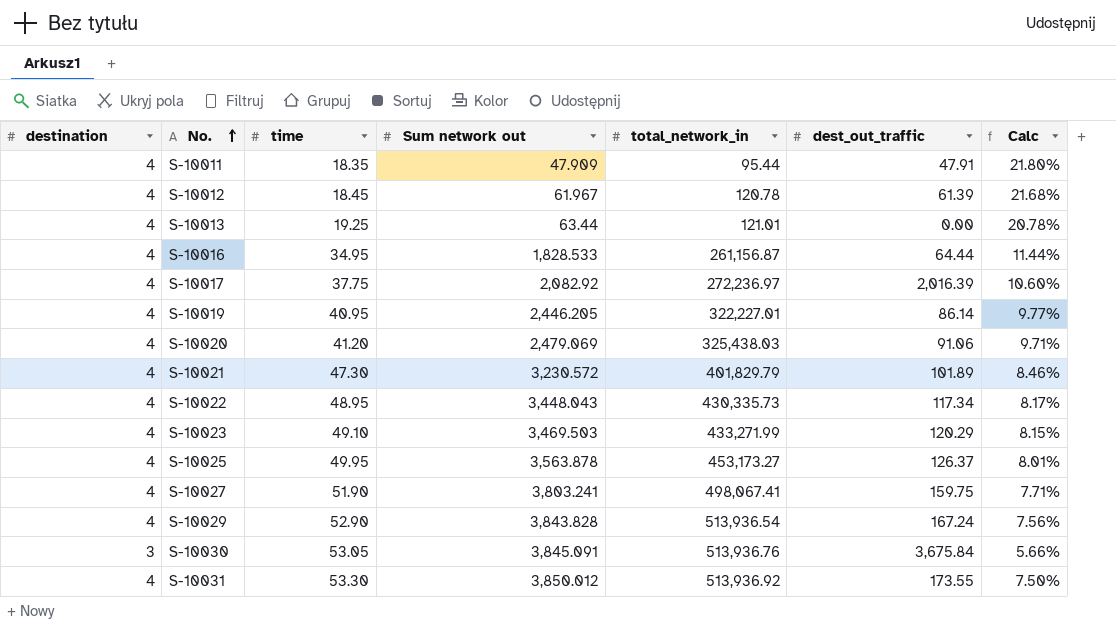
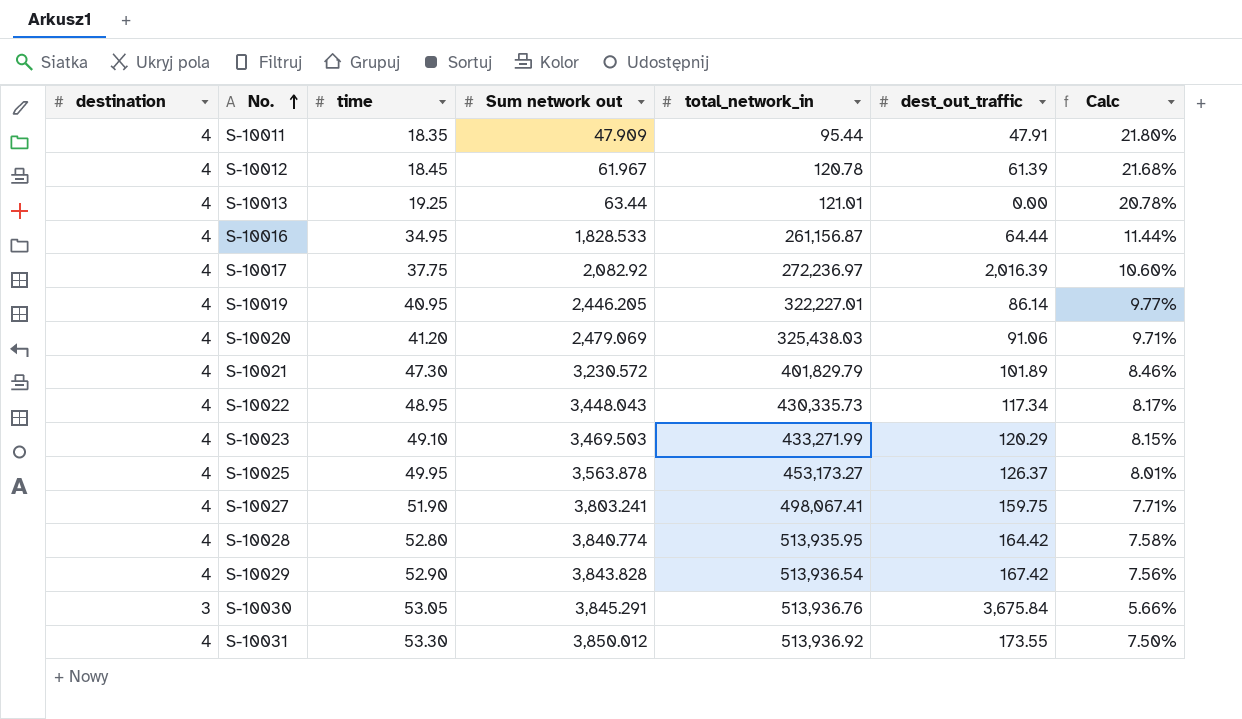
row S-10028: none -> 4 | 52.80 | 3,840.774 | 513,935.95 | 164.42 | 7.58%
S-10029 | dest_out_traffic: 167.24 -> 167.42
S-10030 | Sum network out: 3,845.091 -> 3,845.291

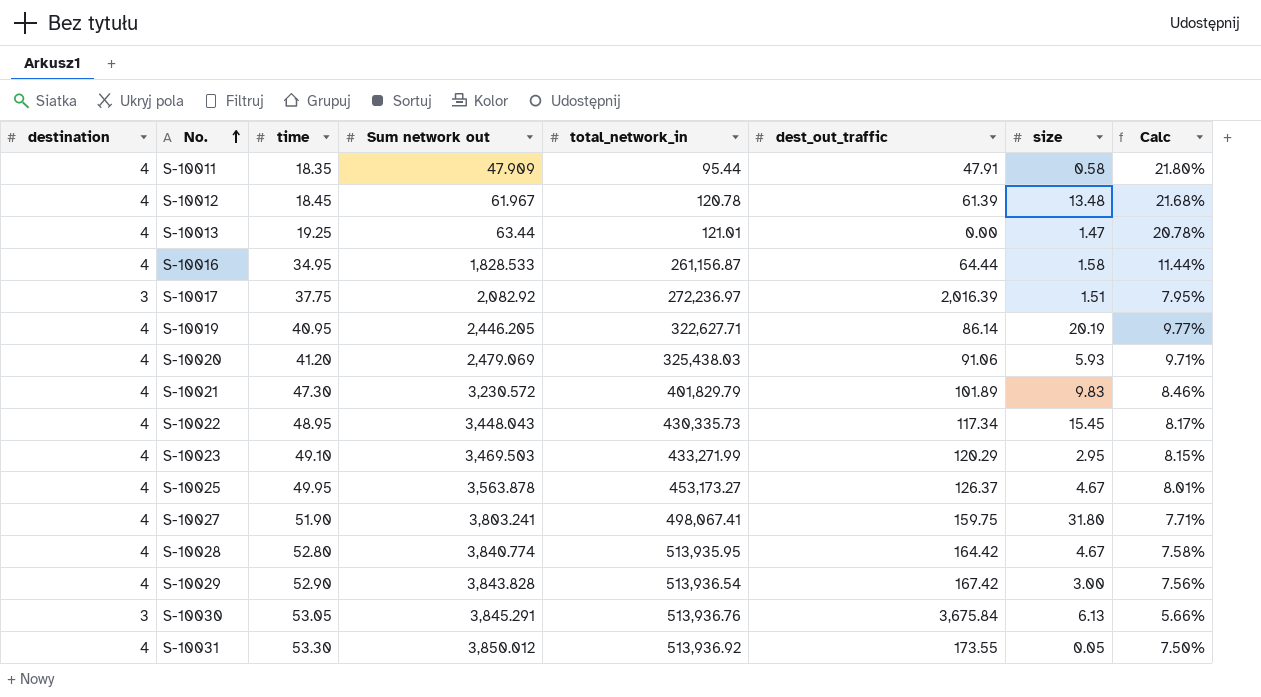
column size | position: none -> 7
S-10017 | destination: 4 -> 3
S-10017 | Calc: 10.60% -> 7.95%
S-10019 | total_network_in: 322,227.01 -> 322,627.71

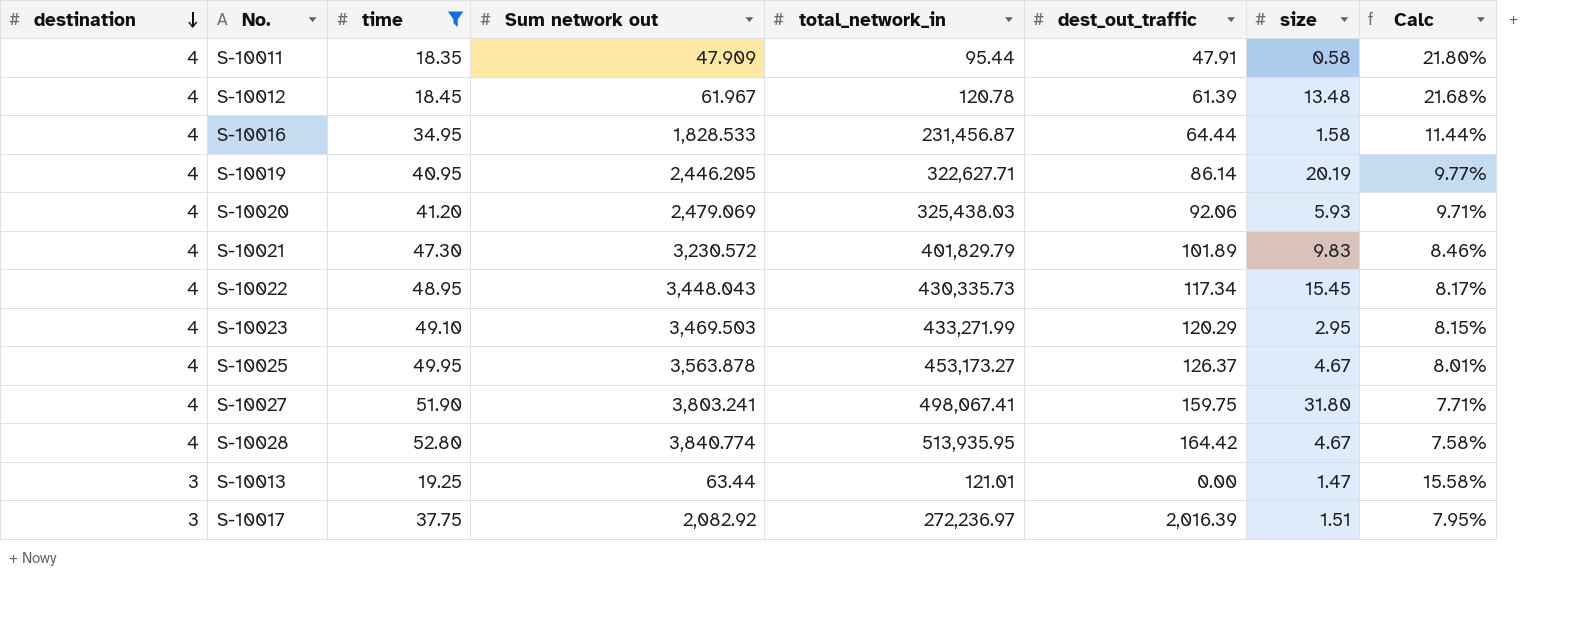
filter: none -> time <= 52.80
row order: No. ascending -> destination descending
S-10016 | total_network_in: 261,156.87 -> 231,456.87
S-10020 | dest_out_traffic: 91.06 -> 92.06
S-10013 | destination: 4 -> 3
S-10013 | Calc: 20.78% -> 15.58%

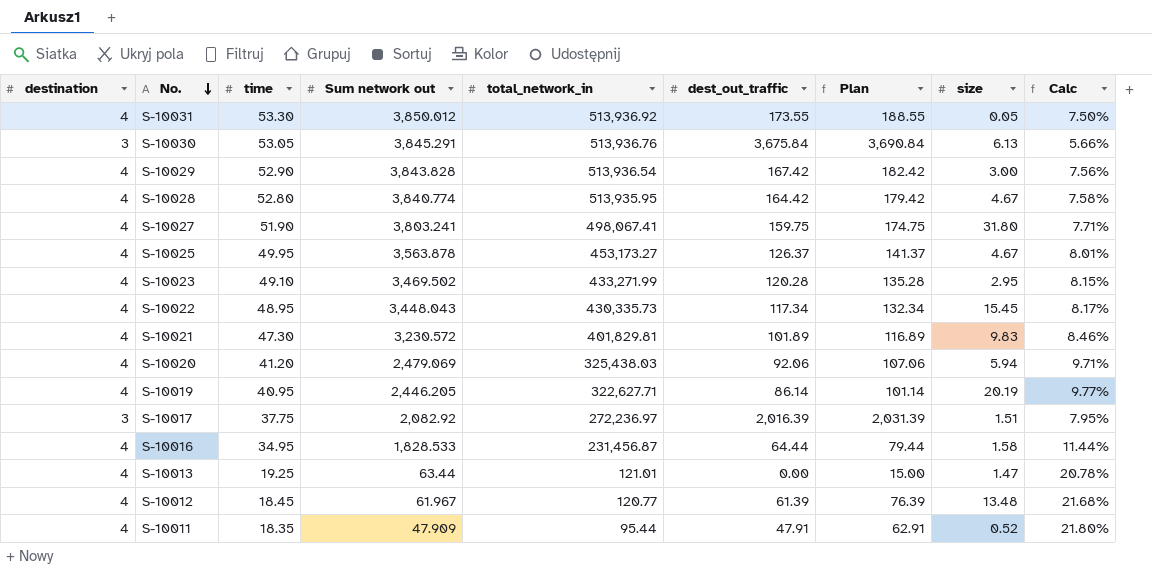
filter: time <= 52.80 -> none
row order: destination descending -> No. descending
column Plan | formula: none -> [dest_out_traffic] + 15
S-10023 | Sum network out: 3,469.503 -> 3,469.502
S-10023 | dest_out_traffic: 120.29 -> 120.28
S-10021 | total_network_in: 401,829.79 -> 401,829.81
S-10020 | size: 5.93 -> 5.94
S-10013 | destination: 3 -> 4
S-10013 | Calc: 15.58% -> 20.78%
S-10012 | total_network_in: 120.78 -> 120.77
S-10011 | size: 0.58 -> 0.52

